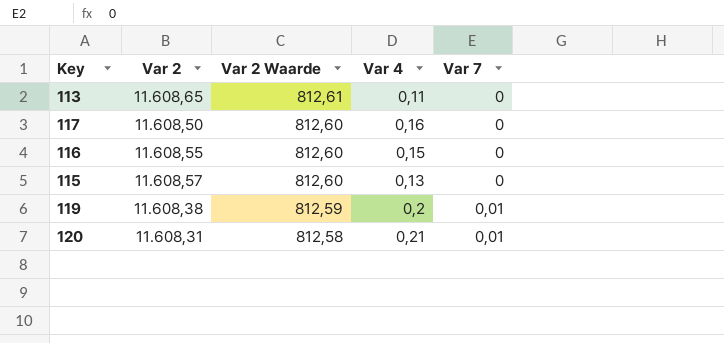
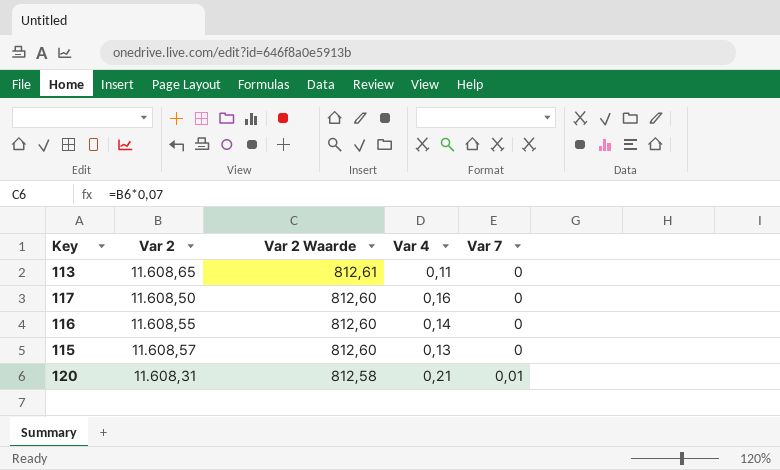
row 119: 11.608,38 | 812,59 | 0,2 | 0,01 -> none
116 | Var 4: 0,15 -> 0,14

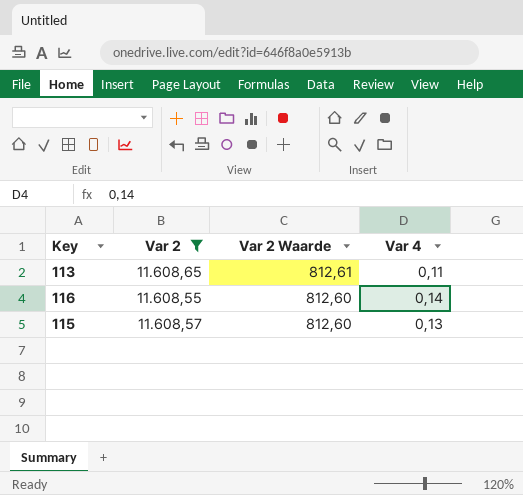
filter: none -> Var 2 >= 11.608,55
column Var 7 | position: 5 -> none

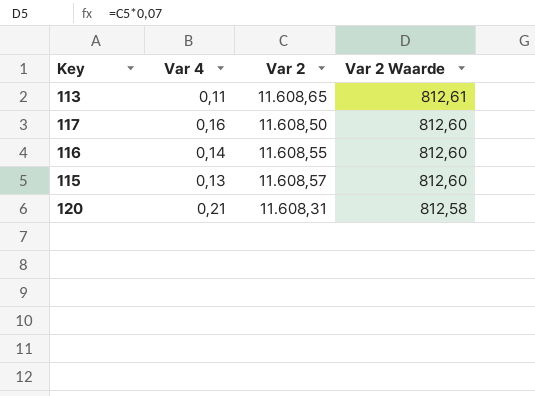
filter: Var 2 >= 11.608,55 -> none
column Var 4 | position: 4 -> 2

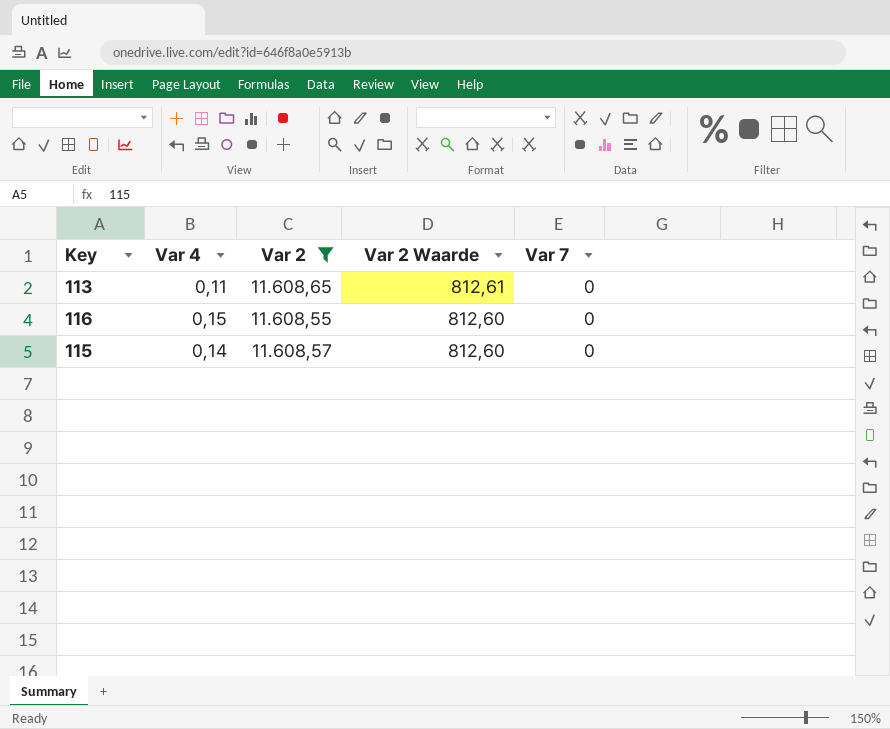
filter: none -> Var 2 >= 11.608,55
column Var 7 | position: none -> 5
116 | Var 4: 0,14 -> 0,15
115 | Var 4: 0,13 -> 0,14

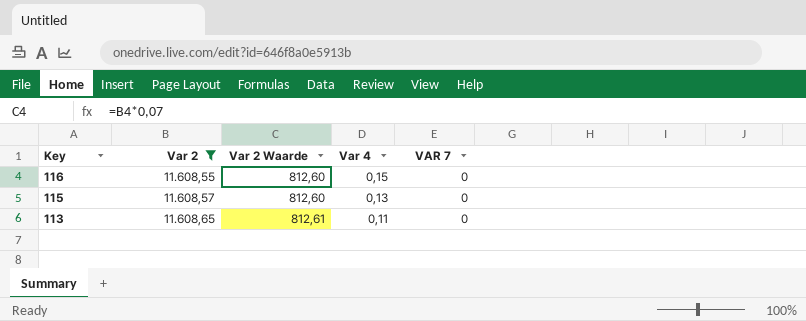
row order: Var 2 Waarde descending -> Key descending
column Var 4 | position: 2 -> 4
column name: Var 7 -> VAR 7
115 | Var 4: 0,14 -> 0,13

